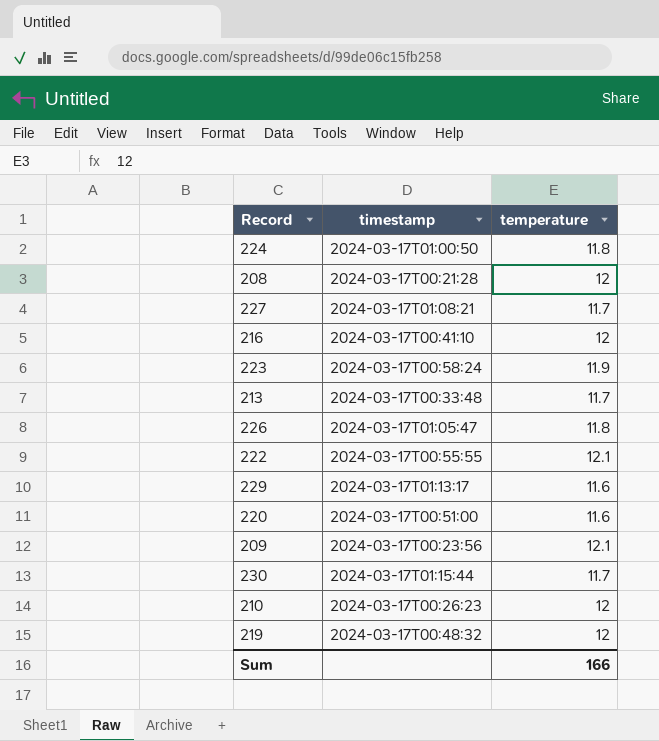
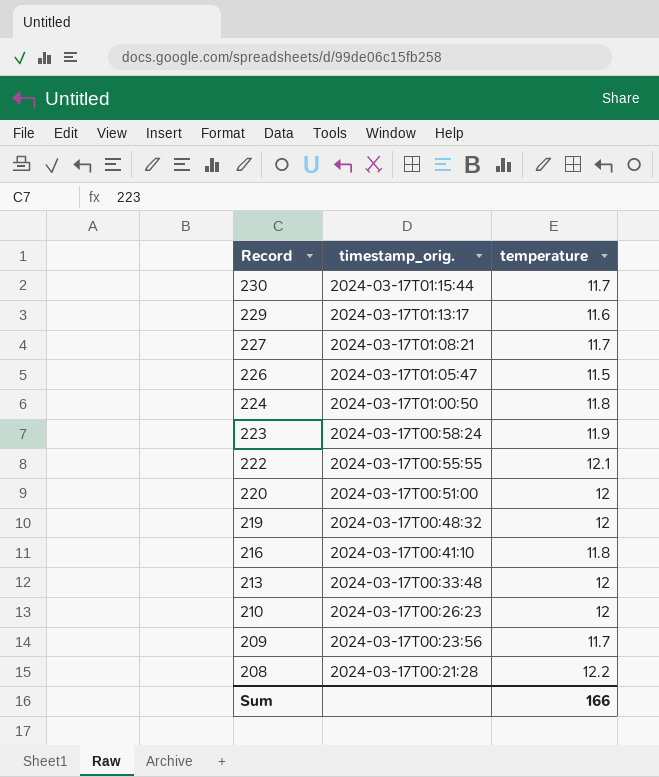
row order: none -> Record descending
column name: timestamp -> timestamp_orig.
226 | temperature: 11.8 -> 11.5
220 | temperature: 11.6 -> 12
216 | temperature: 12 -> 11.8
213 | temperature: 11.7 -> 12
209 | temperature: 12.1 -> 11.7
208 | temperature: 12 -> 12.2

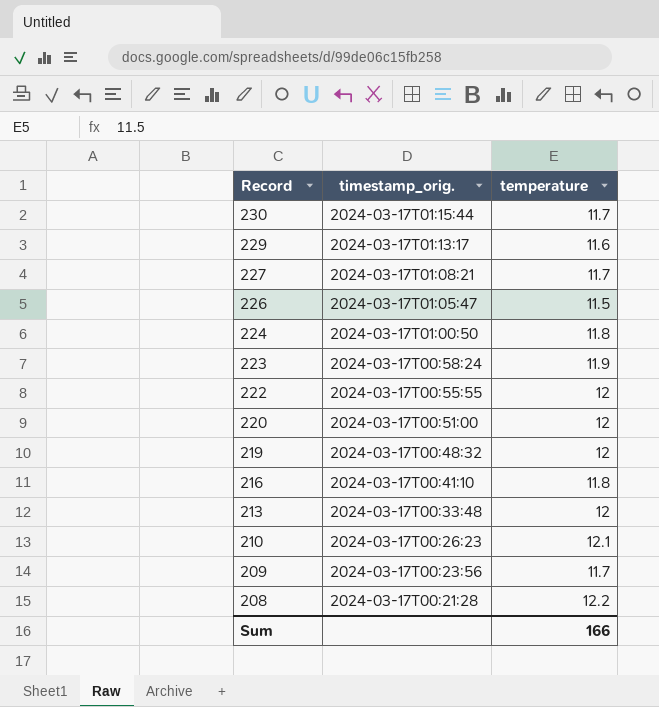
222 | temperature: 12.1 -> 12
210 | temperature: 12 -> 12.1

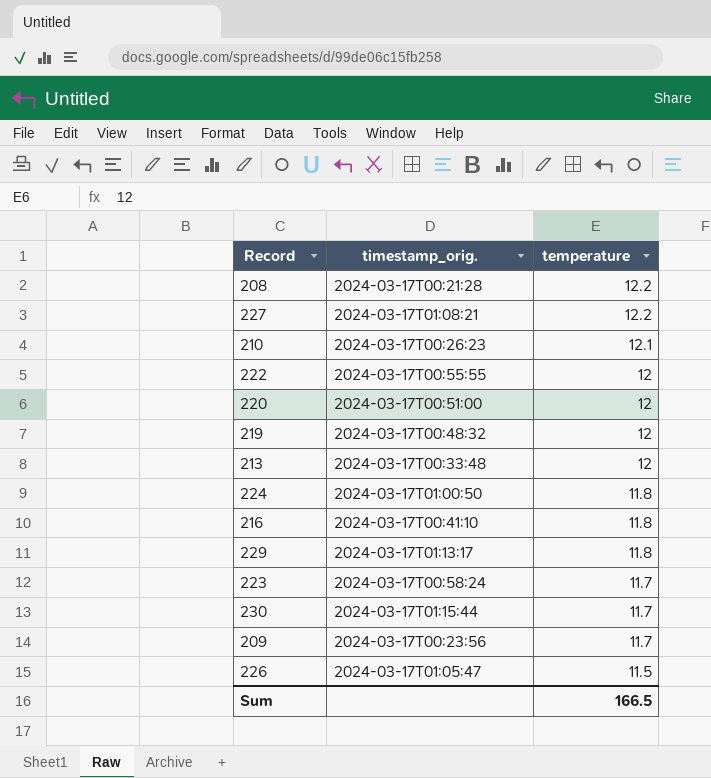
row order: Record descending -> temperature descending
227 | temperature: 11.7 -> 12.2
229 | temperature: 11.6 -> 11.8
223 | temperature: 11.9 -> 11.7
Sum | temperature: 166 -> 166.5

